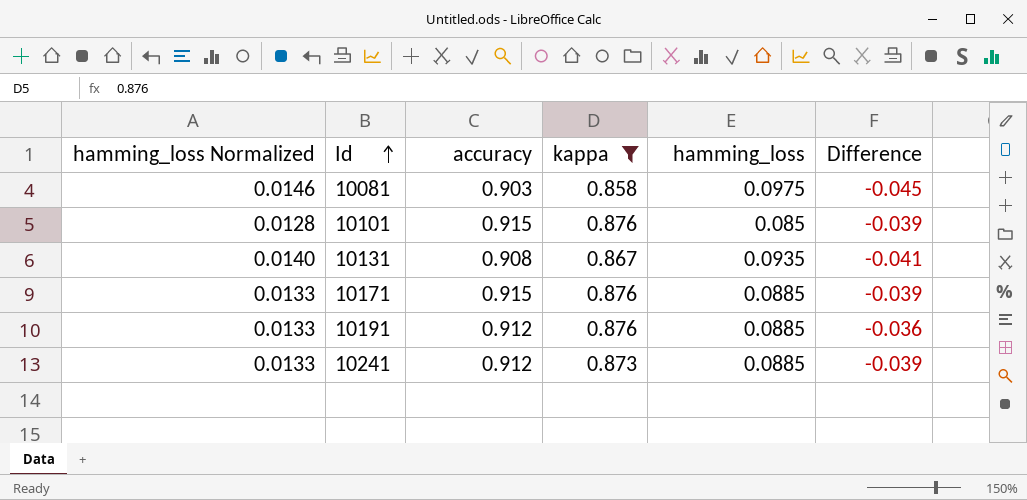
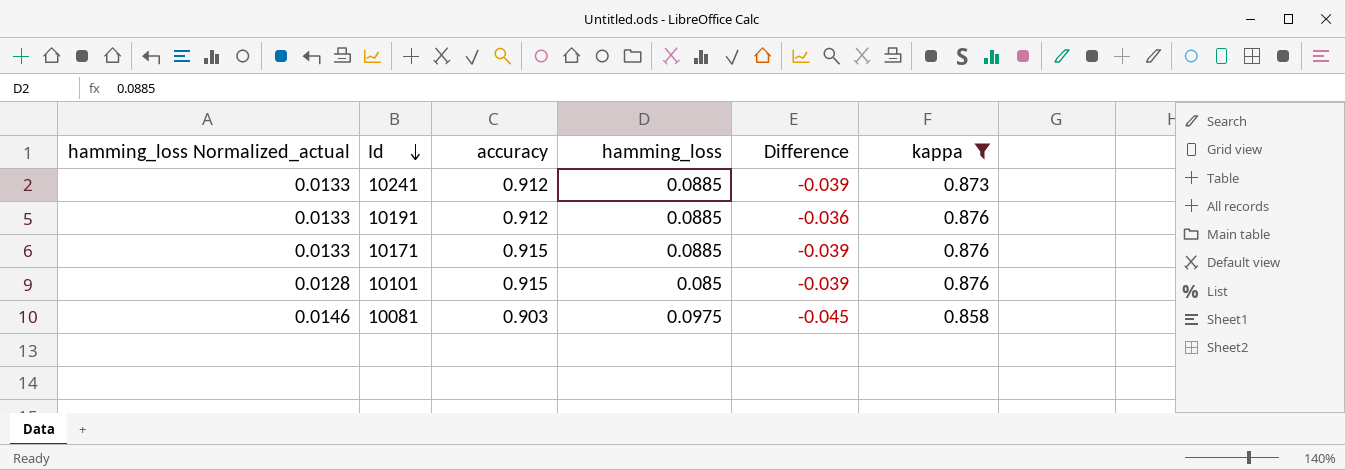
row order: Id ascending -> Id descending
column name: hamming_loss Normalized -> hamming_loss Normalized_actual
column kappa | position: 4 -> 6
row 10131: 0.0140 | 0.908 | 0.867 | 0.0935 | -0.041 -> none

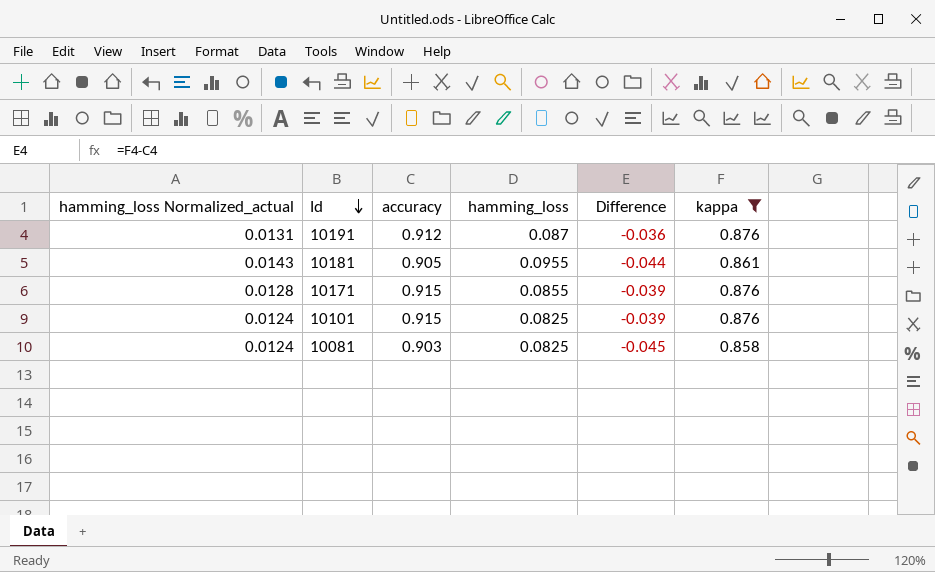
row 10241: 0.0133 | 0.912 | 0.0885 | -0.039 | 0.873 -> none
10191 | hamming_loss Normalized_actual: 0.0133 -> 0.0131
10191 | hamming_loss: 0.0885 -> 0.087
row 10181: none -> 0.0143 | 0.905 | 0.0955 | -0.044 | 0.861
10171 | hamming_loss Normalized_actual: 0.0133 -> 0.0128
10171 | hamming_loss: 0.0885 -> 0.0855
10101 | hamming_loss Normalized_actual: 0.0128 -> 0.0124
10101 | hamming_loss: 0.085 -> 0.0825
10081 | hamming_loss Normalized_actual: 0.0146 -> 0.0124
10081 | hamming_loss: 0.0975 -> 0.0825

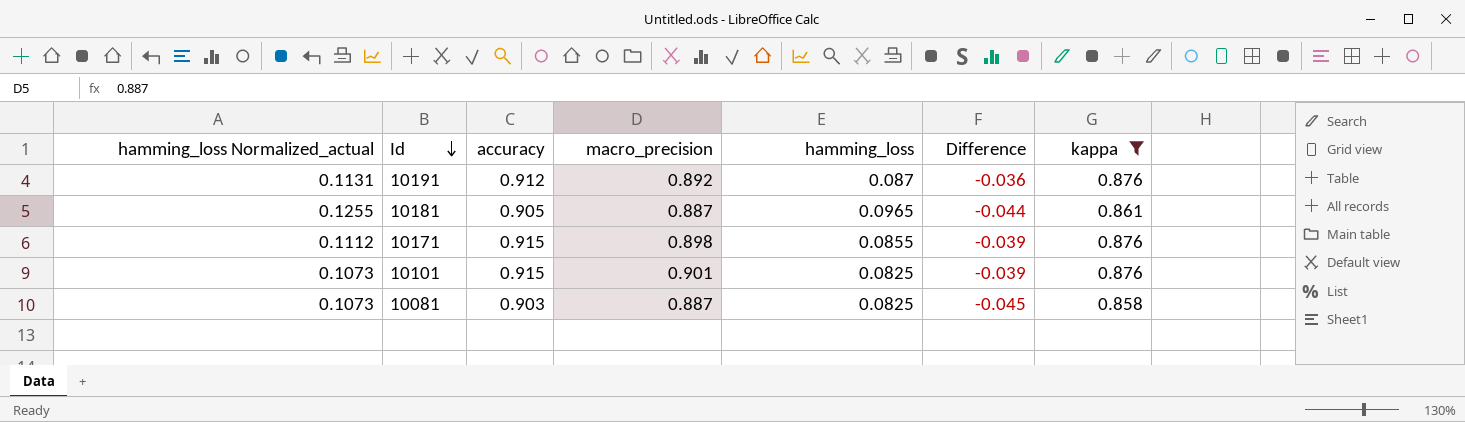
column hamming_loss Normalized_actual | formula: [hamming_loss] * 0.15 -> [hamming_loss] * 1.3
column macro_precision | position: none -> 4
10181 | hamming_loss: 0.0955 -> 0.0965

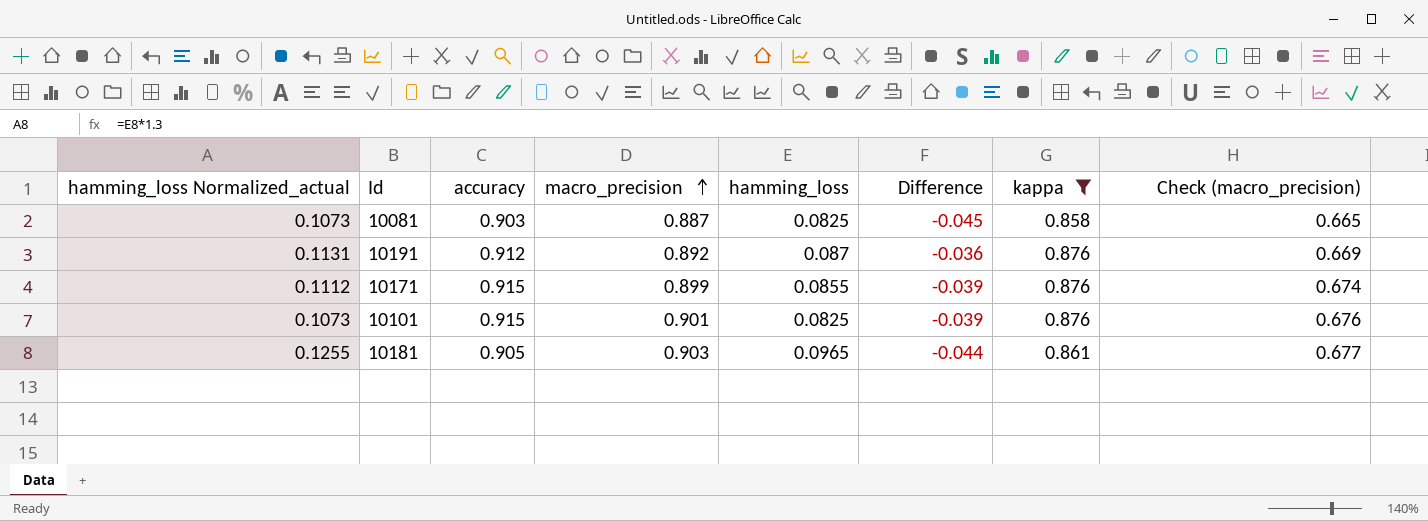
row order: Id descending -> macro_precision ascending
column Check (macro_precision) | formula: none -> [macro_precision] * 0.75
10171 | macro_precision: 0.898 -> 0.899
10181 | macro_precision: 0.887 -> 0.903

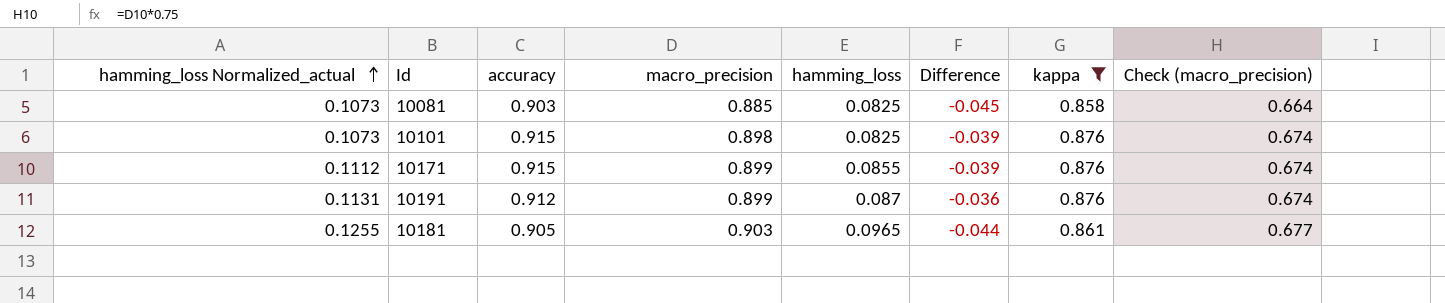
row order: macro_precision ascending -> hamming_loss Normalized_actual ascending
10081 | macro_precision: 0.887 -> 0.885
10081 | Check (macro_precision): 0.665 -> 0.664
10101 | macro_precision: 0.901 -> 0.898
10101 | Check (macro_precision): 0.676 -> 0.674
10191 | macro_precision: 0.892 -> 0.899
10191 | Check (macro_precision): 0.669 -> 0.674

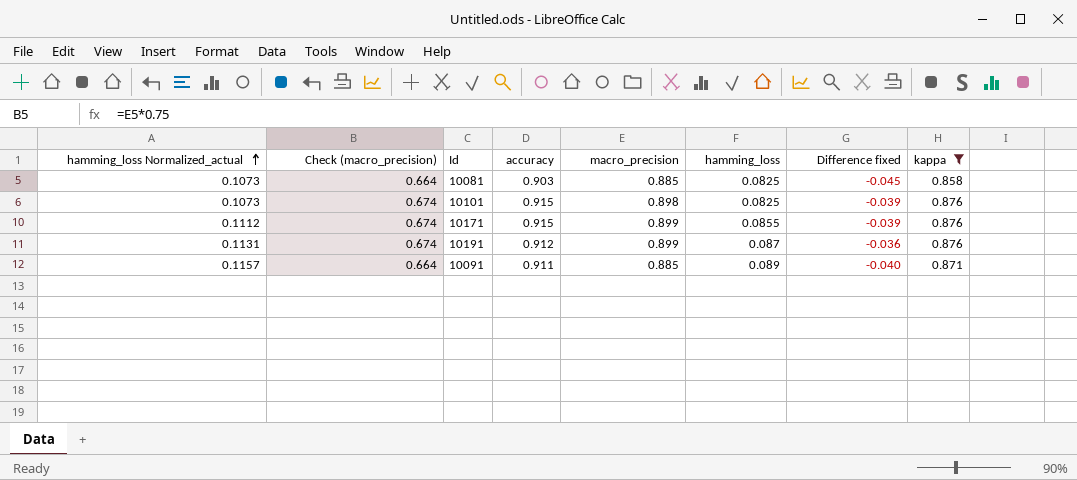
column Check (macro_precision) | position: 8 -> 2
column name: Difference -> Difference fixed
row 10181: 0.1255 | 0.905 | 0.903 | 0.0965 | -0.044 | 0.861 | 0.677 -> none
row 10091: none -> 0.1157 | 0.664 | 0.911 | 0.885 | 0.089 | -0.040 | 0.871

